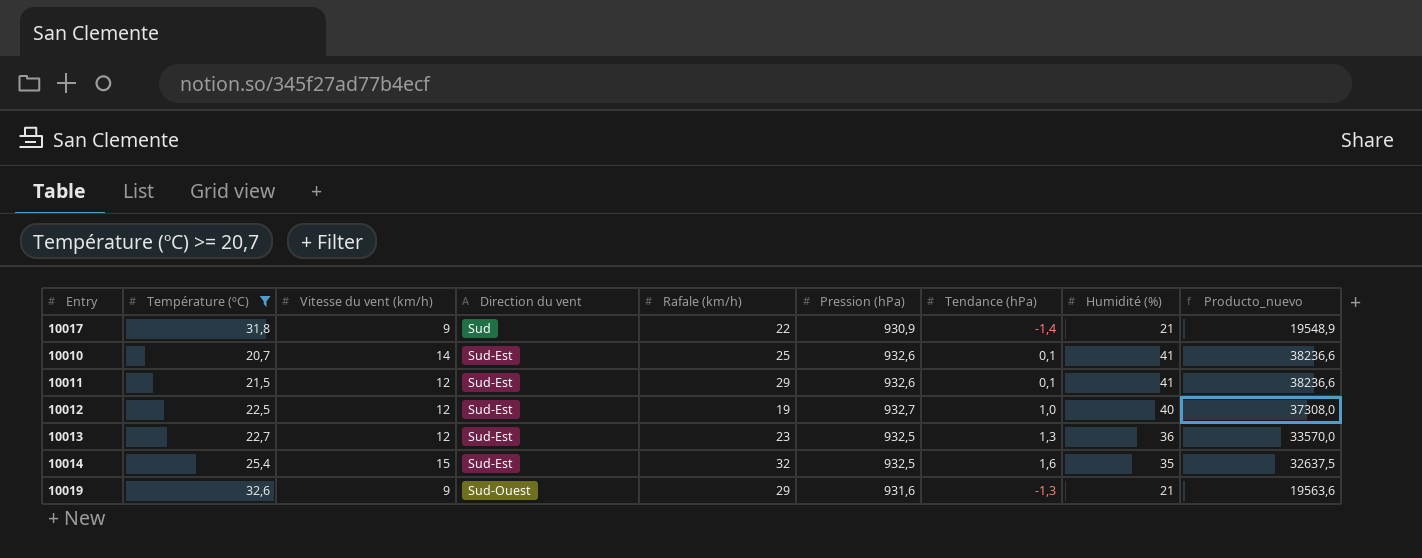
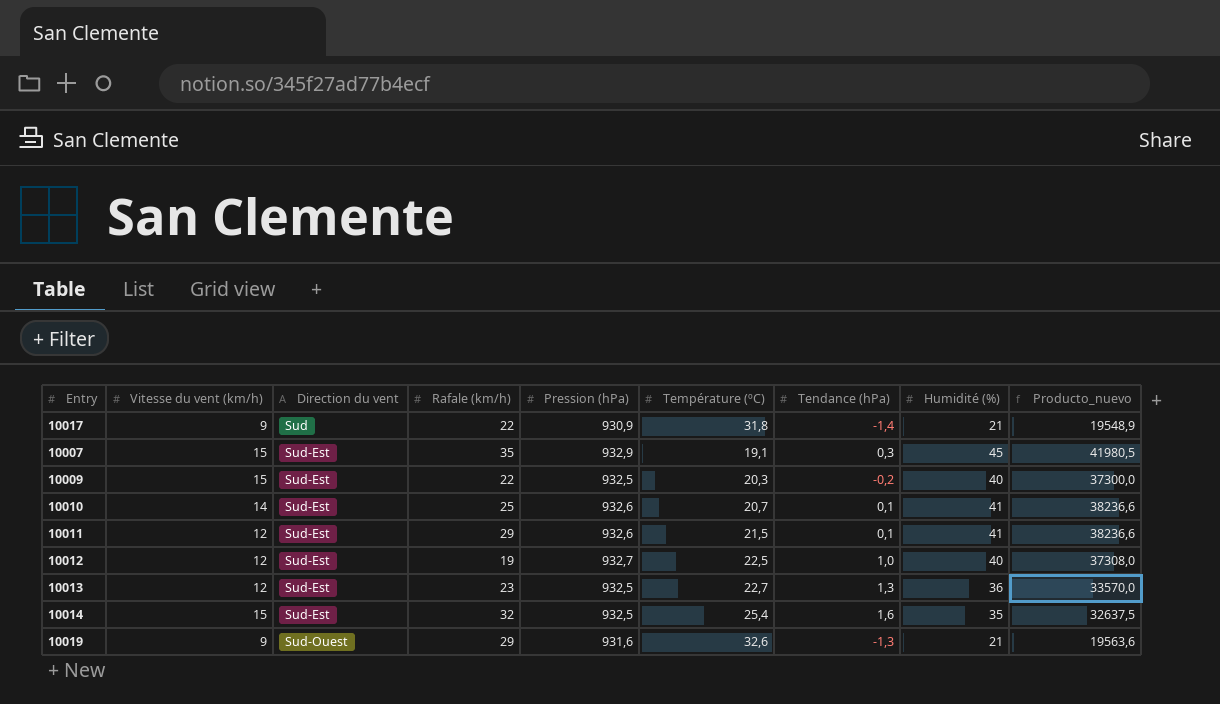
filter: Température (ºC) >= 20,7 -> none
column Température (ºC) | position: 2 -> 6

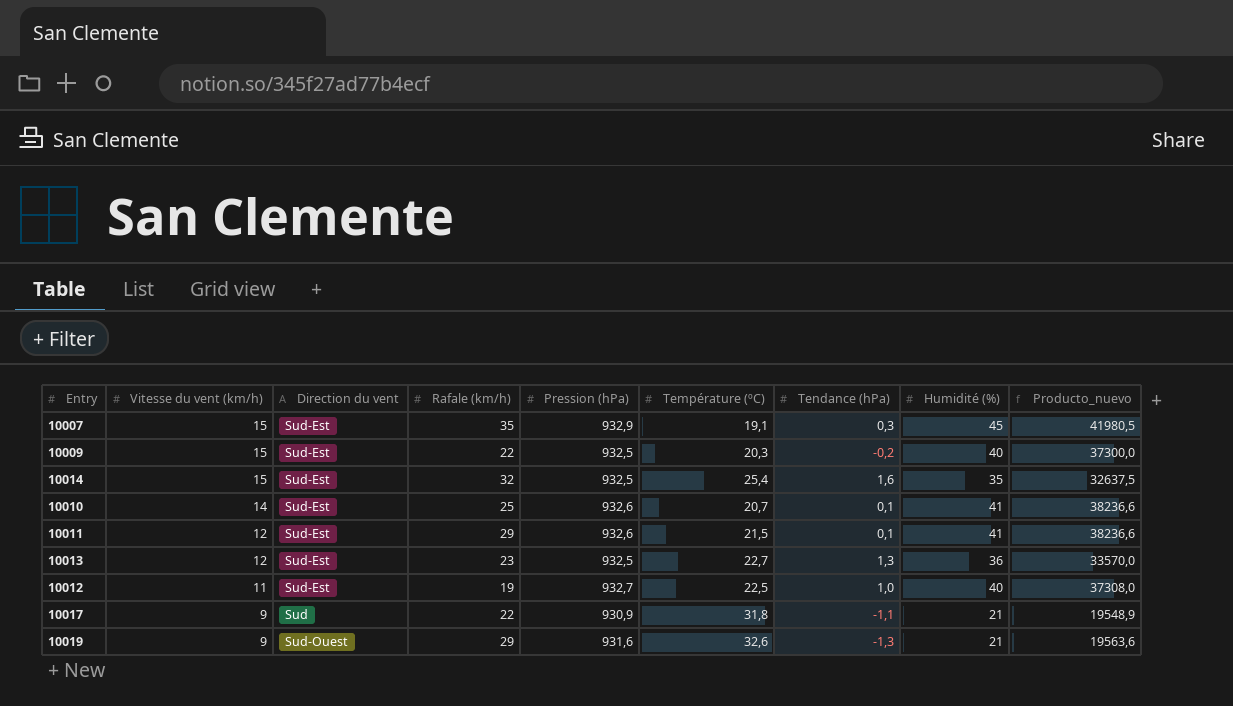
row order: Direction du vent ascending -> Vitesse du vent (km/h) descending
10012 | Vitesse du vent (km/h): 12 -> 11
10017 | Tendance (hPa): -1,4 -> -1,1

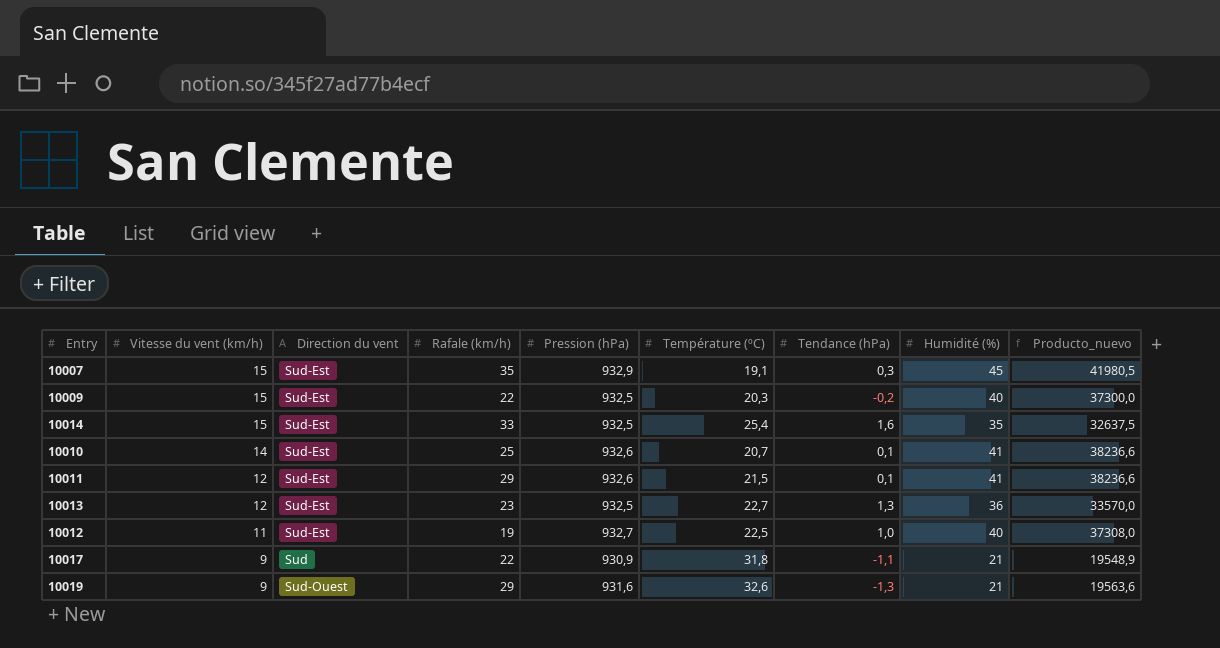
10014 | Rafale (km/h): 32 -> 33

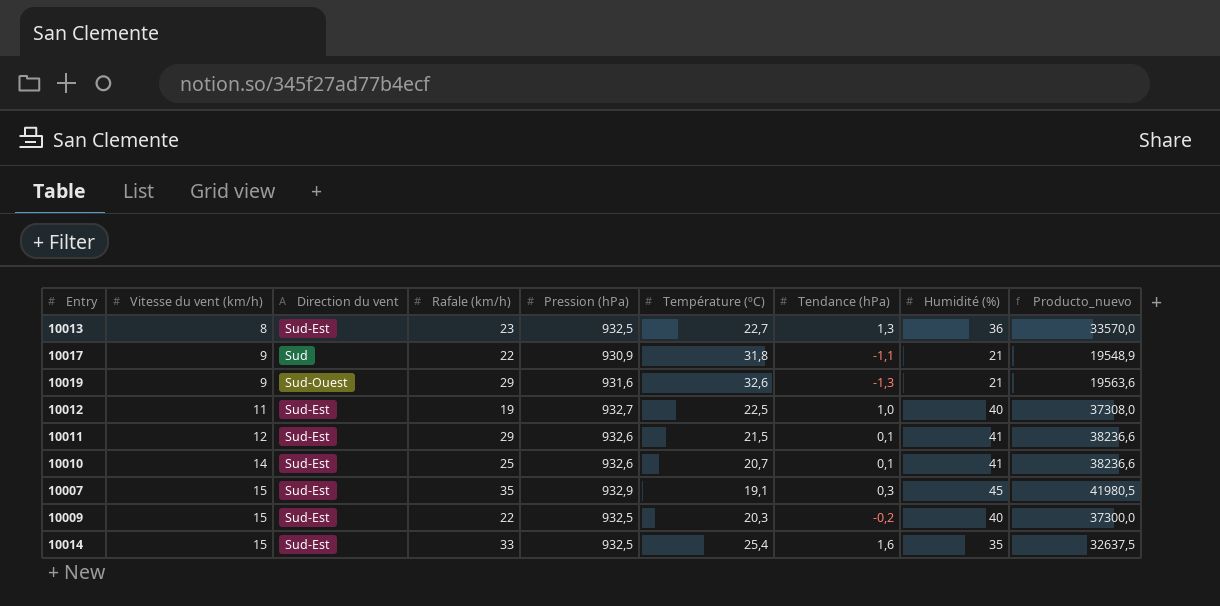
row order: Vitesse du vent (km/h) descending -> Vitesse du vent (km/h) ascending
10013 | Vitesse du vent (km/h): 12 -> 8

